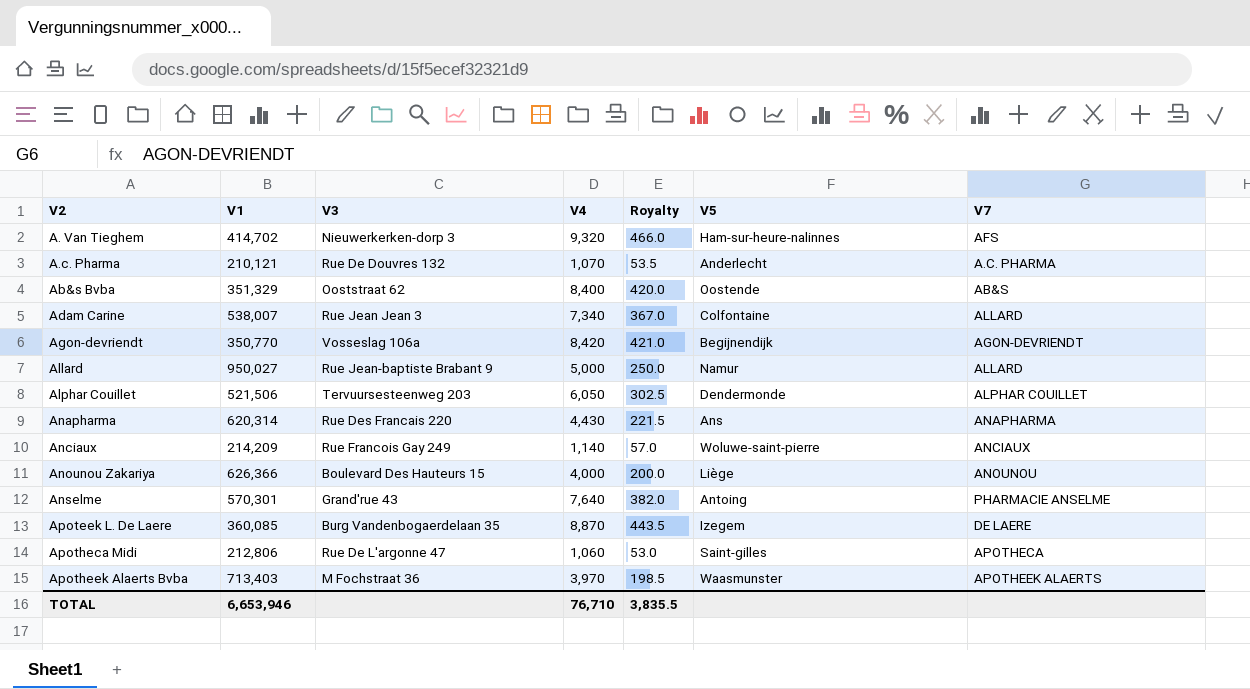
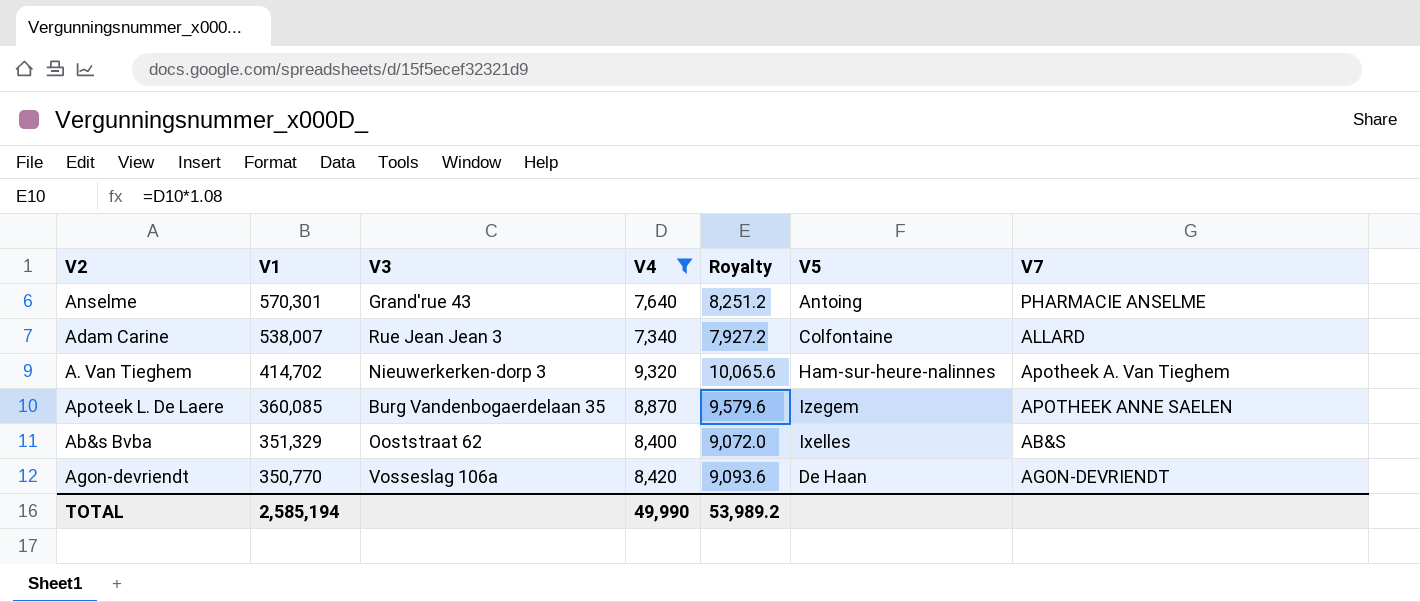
filter: none -> V4 >= 7,340
row order: V2 ascending -> V1 descending
column Royalty | formula: [V4] * 0.05 -> [V4] * 1.08
A. Van Tieghem | V7: AFS -> Apotheek A. Van Tieghem
Apoteek L. De Laere | V7: DE LAERE -> APOTHEEK ANNE SAELEN
Ab&s Bvba | V5: Oostende -> Ixelles
Agon-devriendt | V5: Begijnendijk -> De Haan
TOTAL | V1: 6,653,946 -> 2,585,194
TOTAL | V4: 76,710 -> 49,990
TOTAL | Royalty: 3,835.5 -> 53,989.2

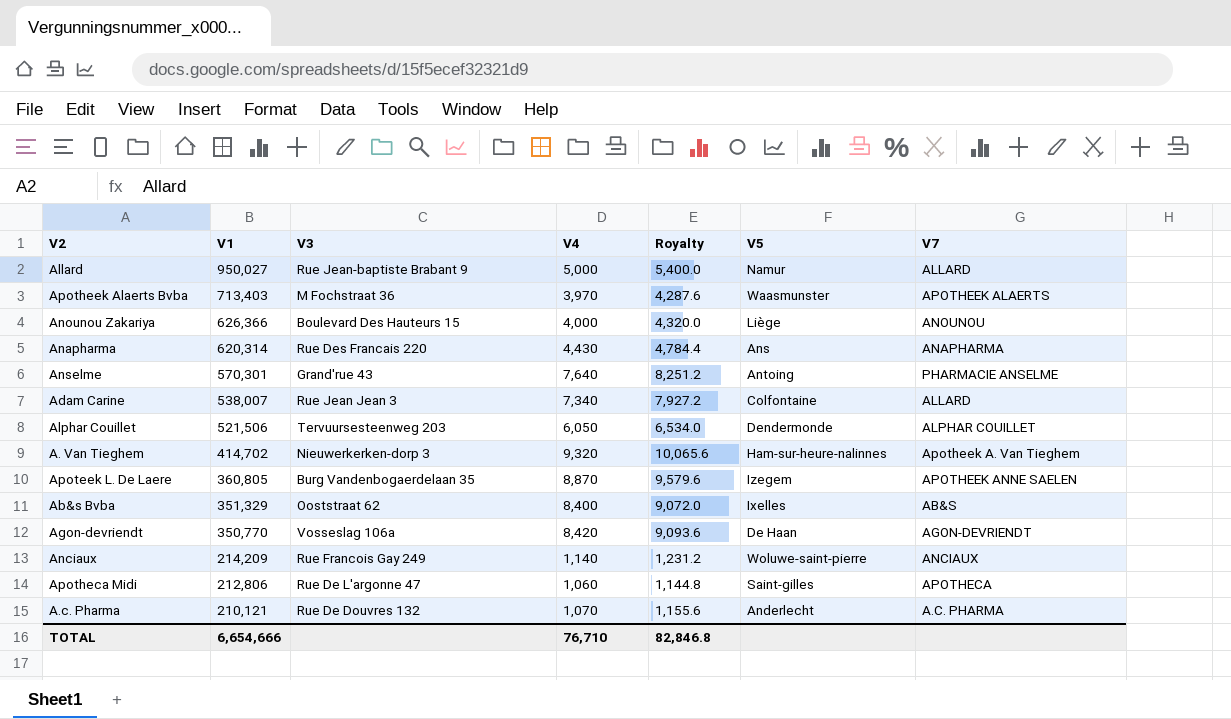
filter: V4 >= 7,340 -> none
Apoteek L. De Laere | V1: 360,085 -> 360,805
TOTAL | V1: 2,585,194 -> 6,654,666
TOTAL | V4: 49,990 -> 76,710
TOTAL | Royalty: 53,989.2 -> 82,846.8

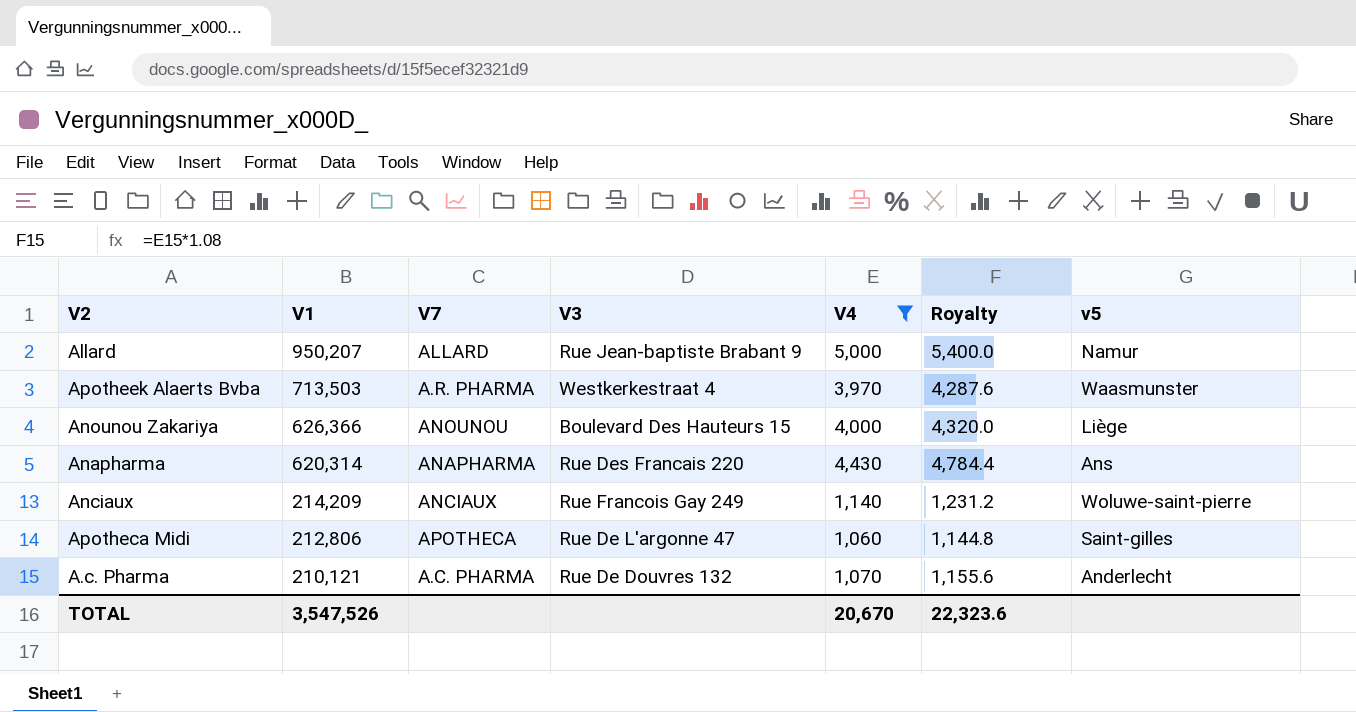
filter: none -> V4 <= 5,000
column V7 | position: 7 -> 3
column name: V5 -> v5
Allard | V1: 950,027 -> 950,207
Apotheek Alaerts Bvba | V1: 713,403 -> 713,503
Apotheek Alaerts Bvba | V7: APOTHEEK ALAERTS -> A.R. PHARMA
Apotheek Alaerts Bvba | V3: M Fochstraat 36 -> Westkerkestraat 4
TOTAL | V1: 6,654,666 -> 3,547,526
TOTAL | V4: 76,710 -> 20,670
TOTAL | Royalty: 82,846.8 -> 22,323.6

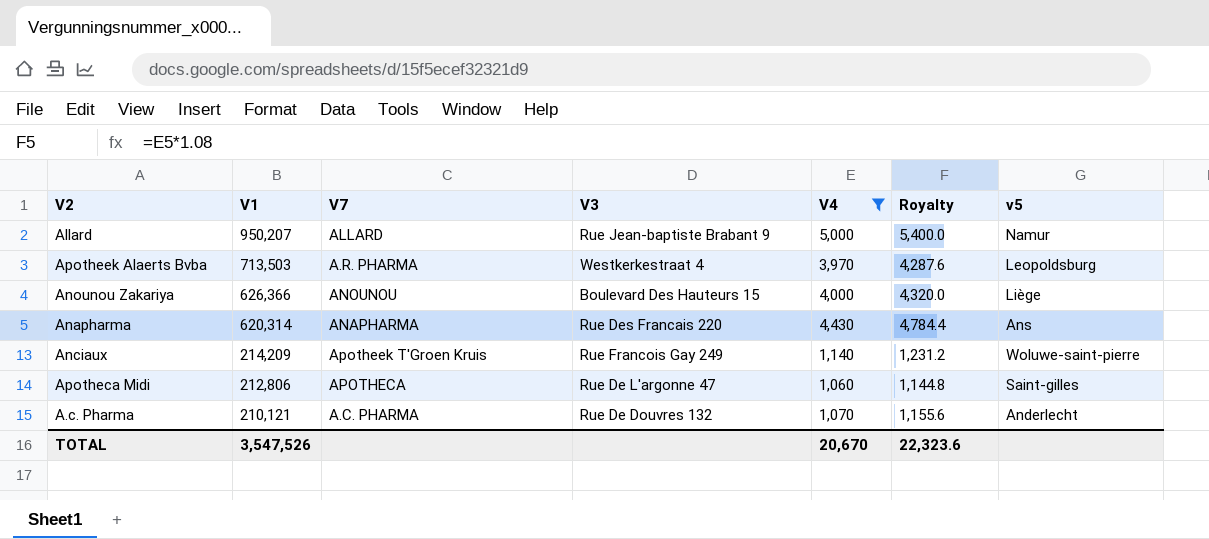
Apotheek Alaerts Bvba | v5: Waasmunster -> Leopoldsburg
Anciaux | V7: ANCIAUX -> Apotheek T'Groen Kruis

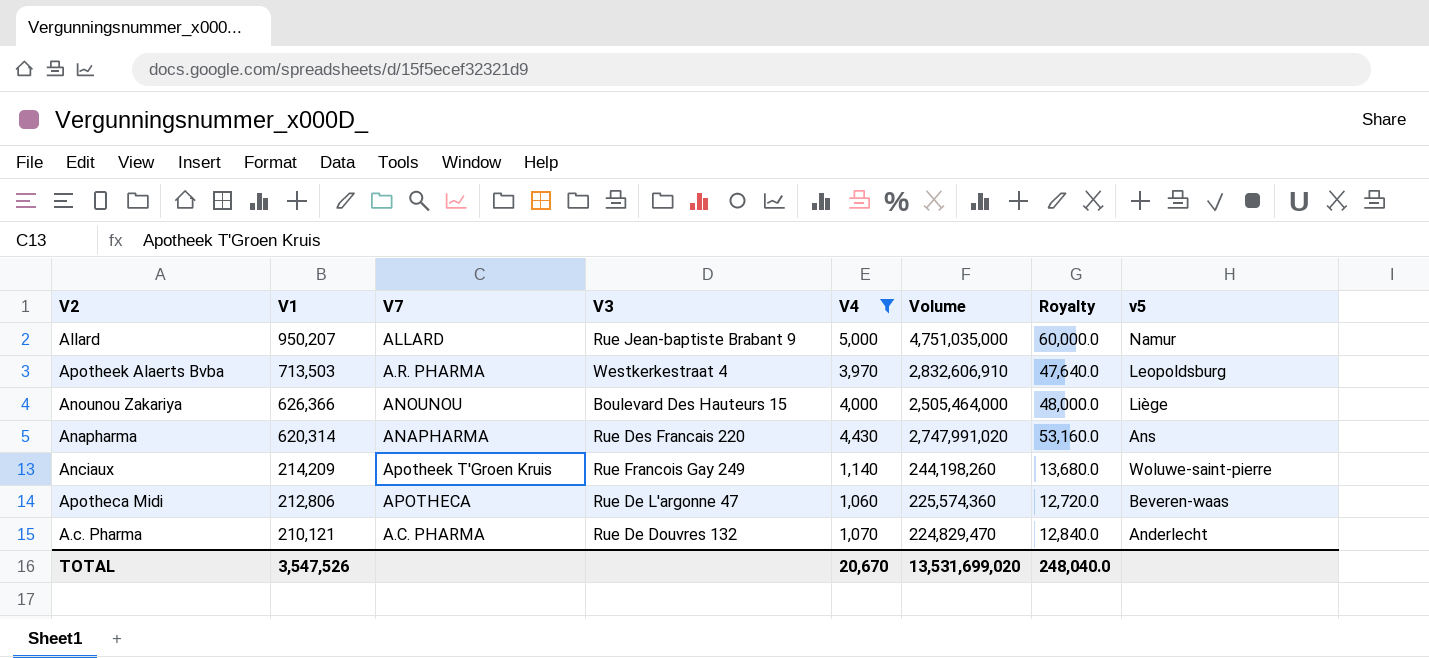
column Volume | formula: none -> [V1] * [V4]
column Royalty | formula: [V4] * 1.08 -> [V4] * 12
Apotheca Midi | v5: Saint-gilles -> Beveren-waas
TOTAL | Royalty: 22,323.6 -> 248,040.0

